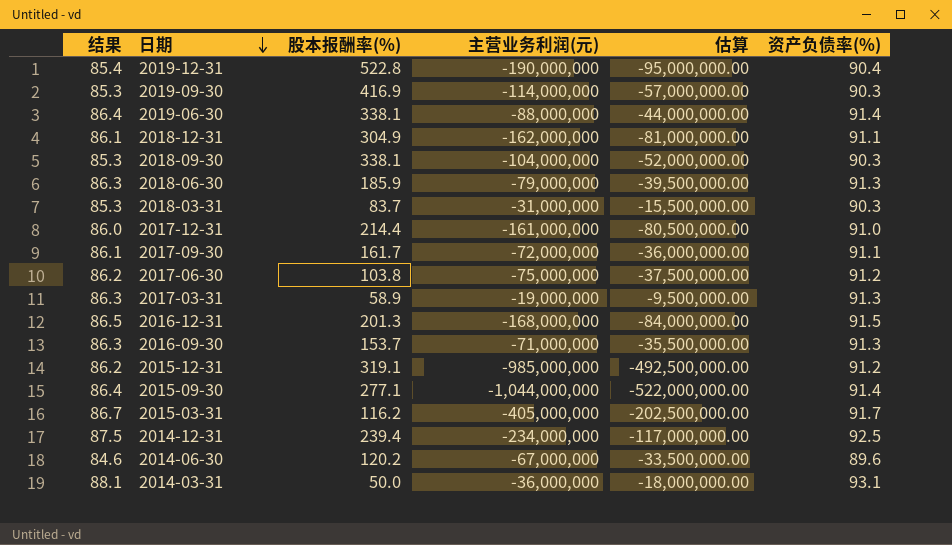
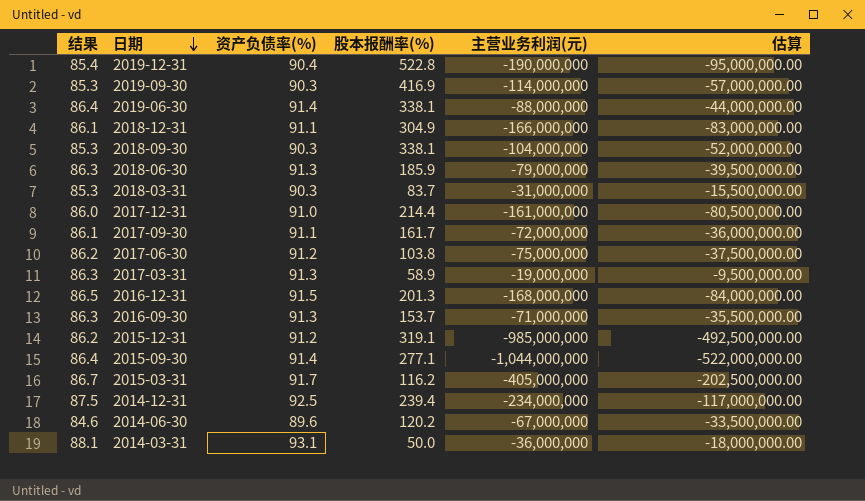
column 资产负债率(%) | position: 6 -> 3
2018-12-31 | 主营业务利润(元): -162,000,000 -> -166,000,000
2018-12-31 | 估算: -81,000,000.00 -> -83,000,000.00

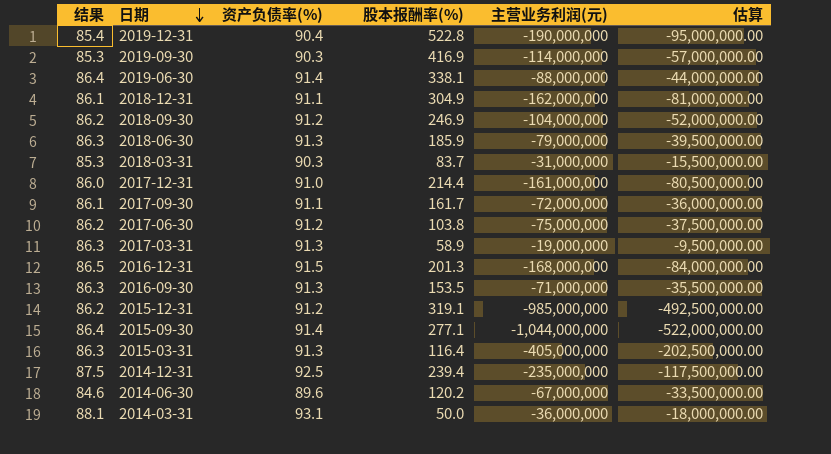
2018-12-31 | 主营业务利润(元): -166,000,000 -> -162,000,000
2018-12-31 | 估算: -83,000,000.00 -> -81,000,000.00
2018-09-30 | 结果: 85.3 -> 86.2
2018-09-30 | 资产负债率(%): 90.3 -> 91.2
2018-09-30 | 股本报酬率(%): 338.1 -> 246.9
2016-09-30 | 股本报酬率(%): 153.7 -> 153.5
2015-03-31 | 结果: 86.7 -> 86.3
2015-03-31 | 资产负债率(%): 91.7 -> 91.3
2015-03-31 | 股本报酬率(%): 116.2 -> 116.4
2014-12-31 | 主营业务利润(元): -234,000,000 -> -235,000,000
2014-12-31 | 估算: -117,000,000.00 -> -117,500,000.00

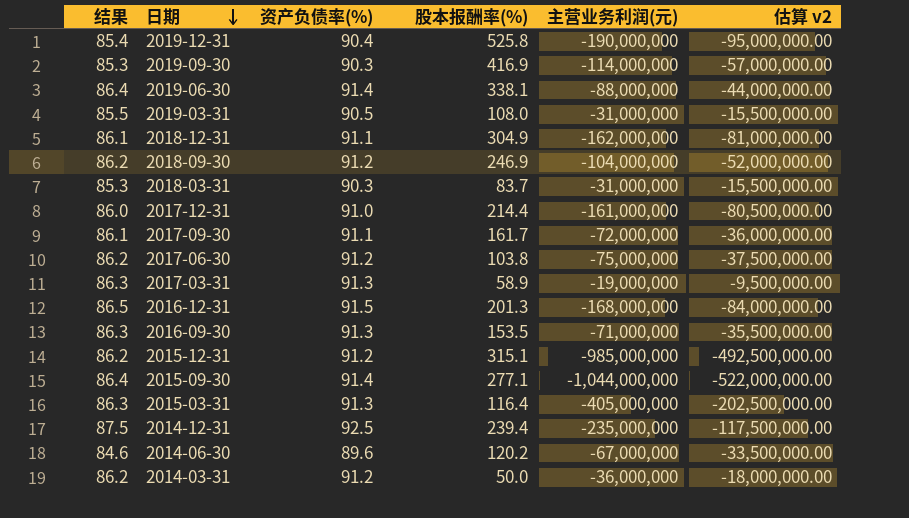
column name: 估算 -> 估算 v2
row 2018-06-30: 86.3 | 91.3 | 185.9 | -79,000,000 | -39,500,000.00 -> none
2019-12-31 | 股本报酬率(%): 522.8 -> 525.8
row 2019-03-31: none -> 85.5 | 90.5 | 108.0 | -31,000,000 | -15,500,000.00
2015-12-31 | 股本报酬率(%): 319.1 -> 315.1
2014-03-31 | 结果: 88.1 -> 86.2
2014-03-31 | 资产负债率(%): 93.1 -> 91.2

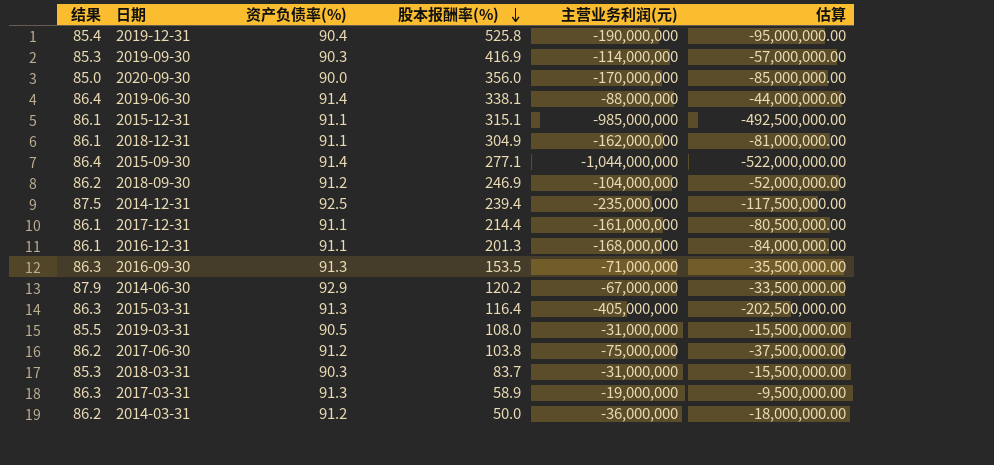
row order: 日期 descending -> 股本报酬率(%) descending
column name: 估算 v2 -> 估算
row 2017-09-30: 86.1 | 91.1 | 161.7 | -72,000,000 | -36,000,000.00 -> none
row 2020-09-30: none -> 85.0 | 90.0 | 356.0 | -170,000,000 | -85,000,000.00
2015-12-31 | 结果: 86.2 -> 86.1
2015-12-31 | 资产负债率(%): 91.2 -> 91.1
2017-12-31 | 结果: 86.0 -> 86.1
2017-12-31 | 资产负债率(%): 91.0 -> 91.1
2016-12-31 | 结果: 86.5 -> 86.1
2016-12-31 | 资产负债率(%): 91.5 -> 91.1
2014-06-30 | 结果: 84.6 -> 87.9
2014-06-30 | 资产负债率(%): 89.6 -> 92.9

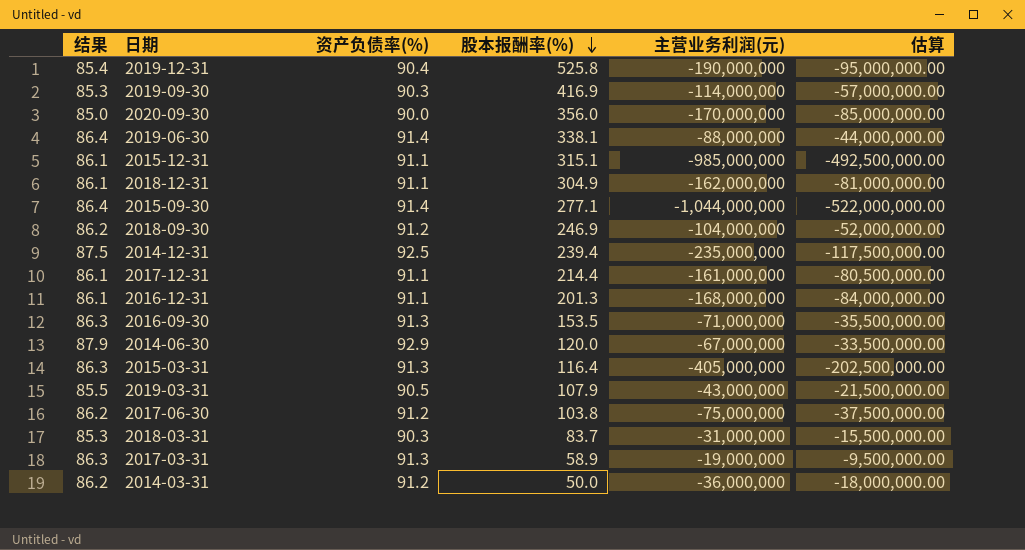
2014-06-30 | 股本报酬率(%): 120.2 -> 120.0
2019-03-31 | 股本报酬率(%): 108.0 -> 107.9
2019-03-31 | 主营业务利润(元): -31,000,000 -> -43,000,000
2019-03-31 | 估算: -15,500,000.00 -> -21,500,000.00

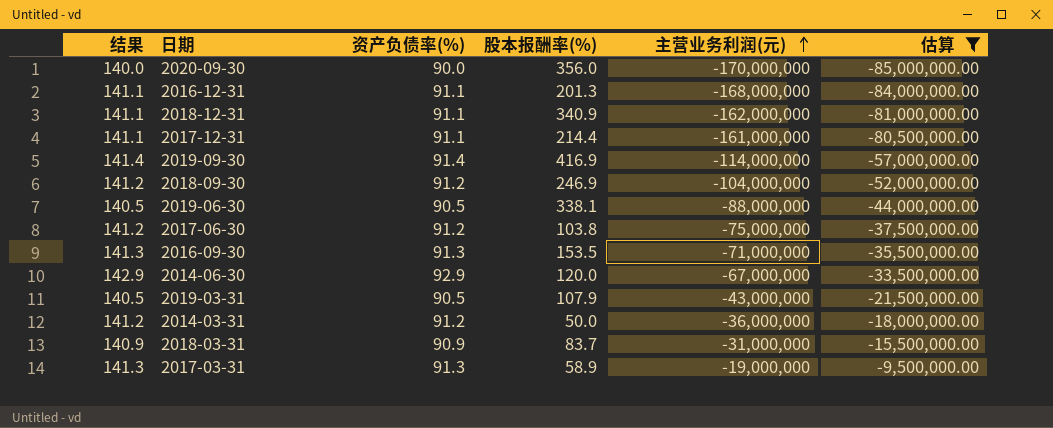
filter: none -> 估算 >= -85,000,000.00
row order: 股本报酬率(%) descending -> 主营业务利润(元) ascending
column 结果 | formula: [资产负债率(%)] - 5 -> [资产负债率(%)] + 50
2018-12-31 | 股本报酬率(%): 304.9 -> 340.9
2019-09-30 | 资产负债率(%): 90.3 -> 91.4
2019-06-30 | 资产负债率(%): 91.4 -> 90.5
2018-03-31 | 资产负债率(%): 90.3 -> 90.9

